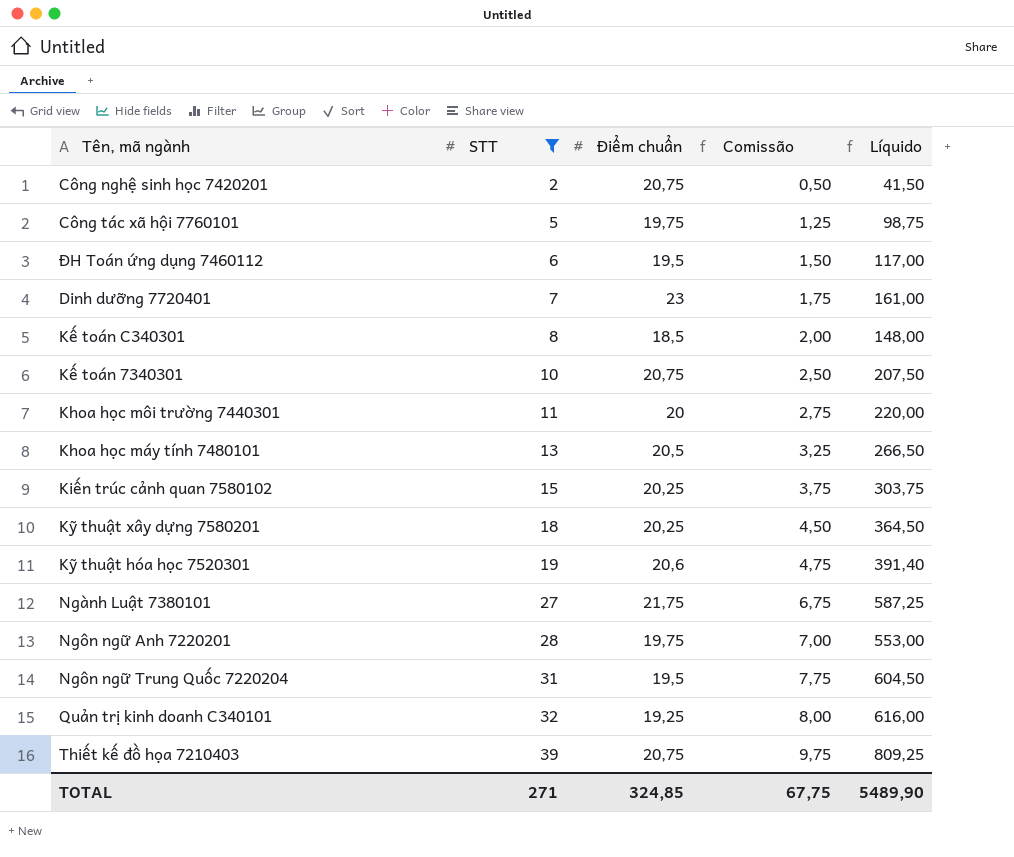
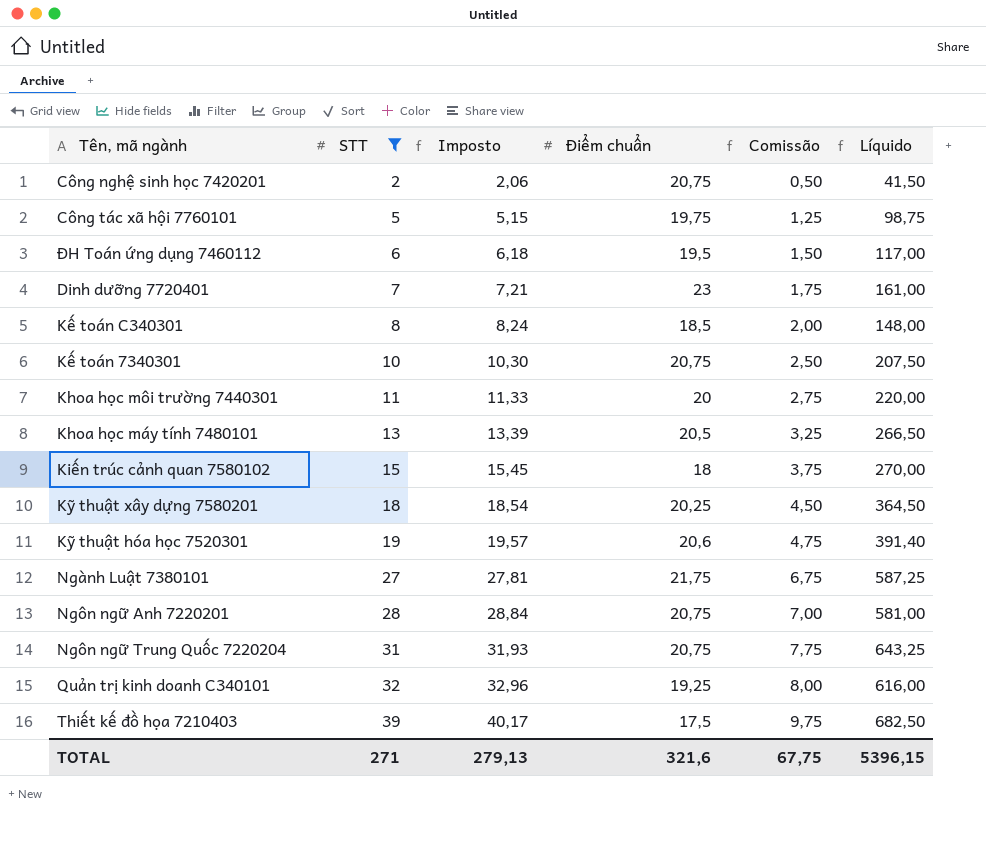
column Imposto | formula: none -> [STT] * 1,03
Kiến trúc cảnh quan 7580102 | Điểm chuẩn: 20,25 -> 18
Kiến trúc cảnh quan 7580102 | Líquido: 303,75 -> 270,00
Ngôn ngữ Anh 7220201 | Điểm chuẩn: 19,75 -> 20,75
Ngôn ngữ Anh 7220201 | Líquido: 553,00 -> 581,00
Ngôn ngữ Trung Quốc 7220204 | Điểm chuẩn: 19,5 -> 20,75
Ngôn ngữ Trung Quốc 7220204 | Líquido: 604,50 -> 643,25
Thiết kế đồ họa 7210403 | Điểm chuẩn: 20,75 -> 17,5
Thiết kế đồ họa 7210403 | Líquido: 809,25 -> 682,50
TOTAL | Điểm chuẩn: 324,85 -> 321,6
TOTAL | Líquido: 5489,90 -> 5396,15

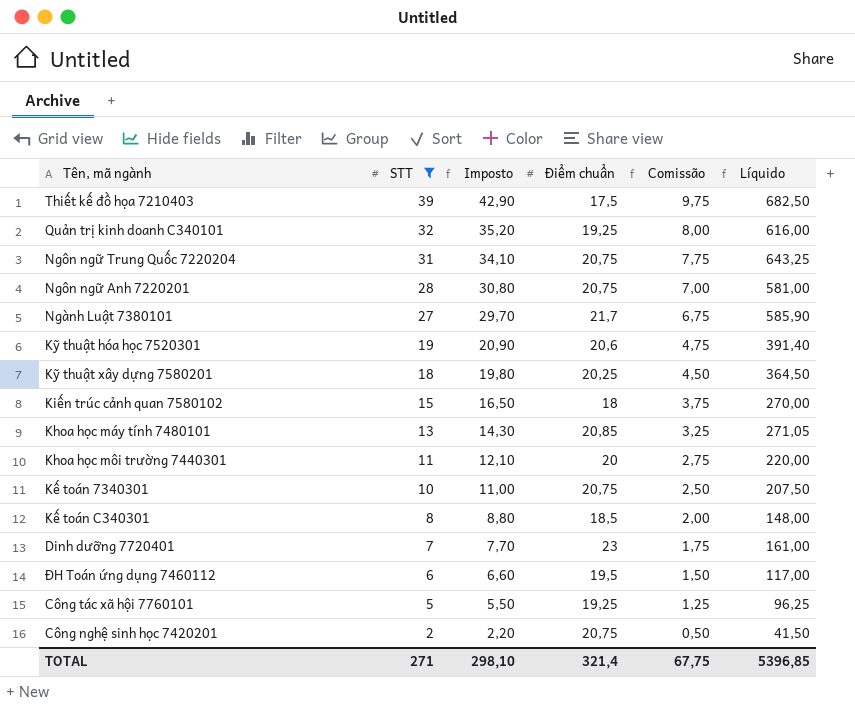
row order: STT ascending -> STT descending
column Imposto | formula: [STT] * 1,03 -> [STT] * 1,1
Ngành Luật 7380101 | Điểm chuẩn: 21,75 -> 21,7
Ngành Luật 7380101 | Líquido: 587,25 -> 585,90
Khoa học máy tính 7480101 | Điểm chuẩn: 20,5 -> 20,85
Khoa học máy tính 7480101 | Líquido: 266,50 -> 271,05
Công tác xã hội 7760101 | Điểm chuẩn: 19,75 -> 19,25
Công tác xã hội 7760101 | Líquido: 98,75 -> 96,25
TOTAL | Imposto: 279,13 -> 298,10
TOTAL | Điểm chuẩn: 321,6 -> 321,4
TOTAL | Líquido: 5396,15 -> 5396,85

